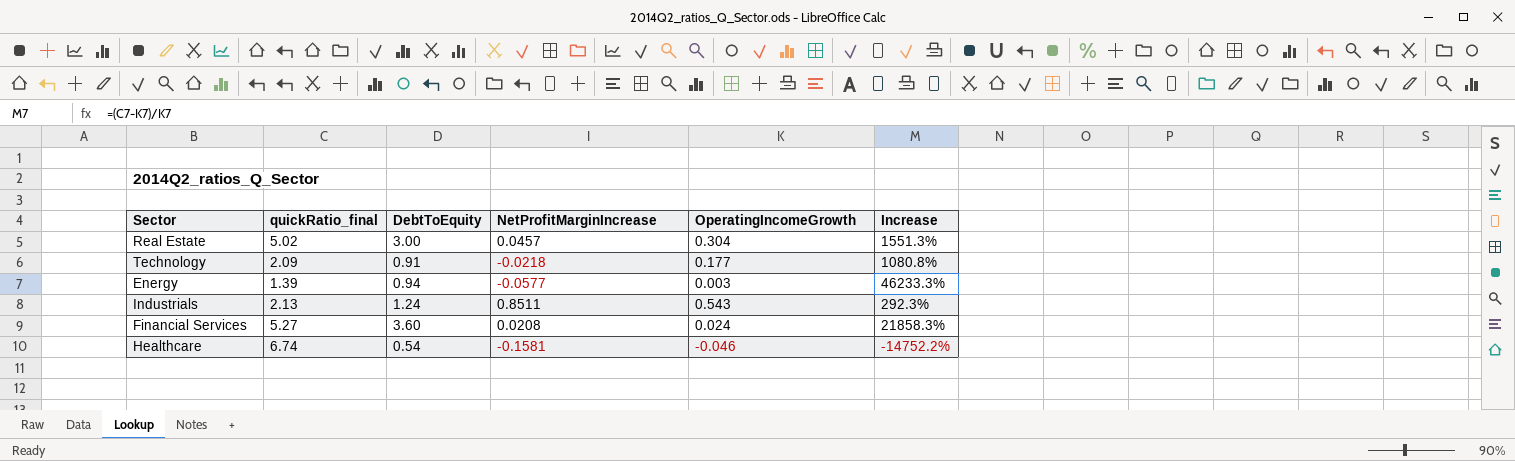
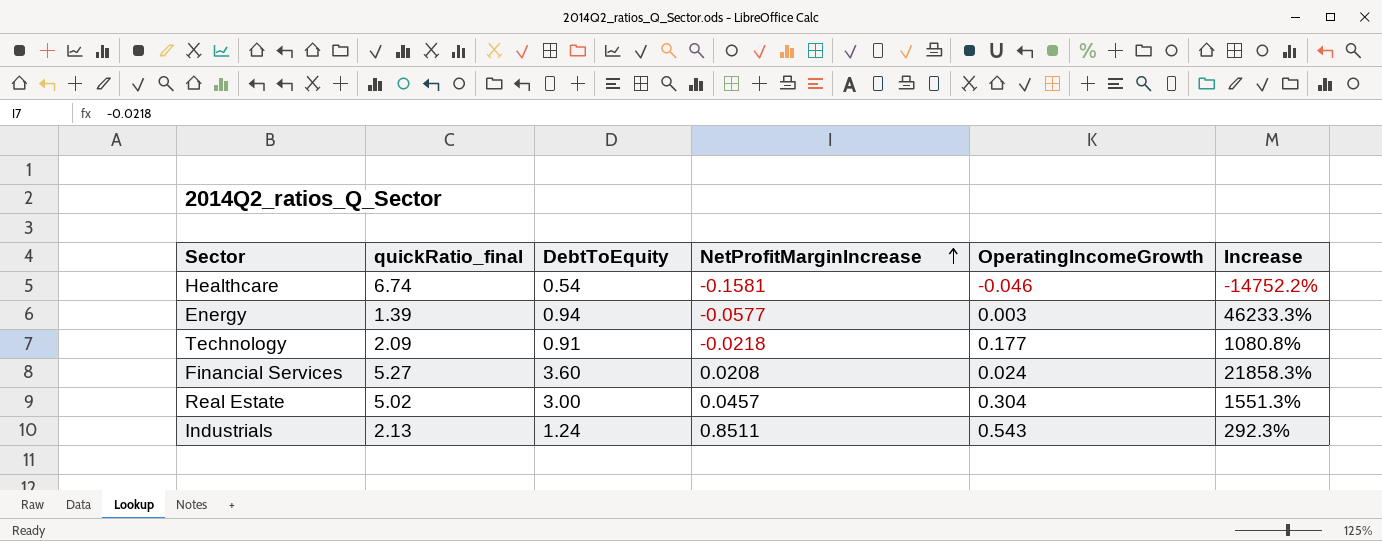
row order: none -> NetProfitMarginIncrease ascending

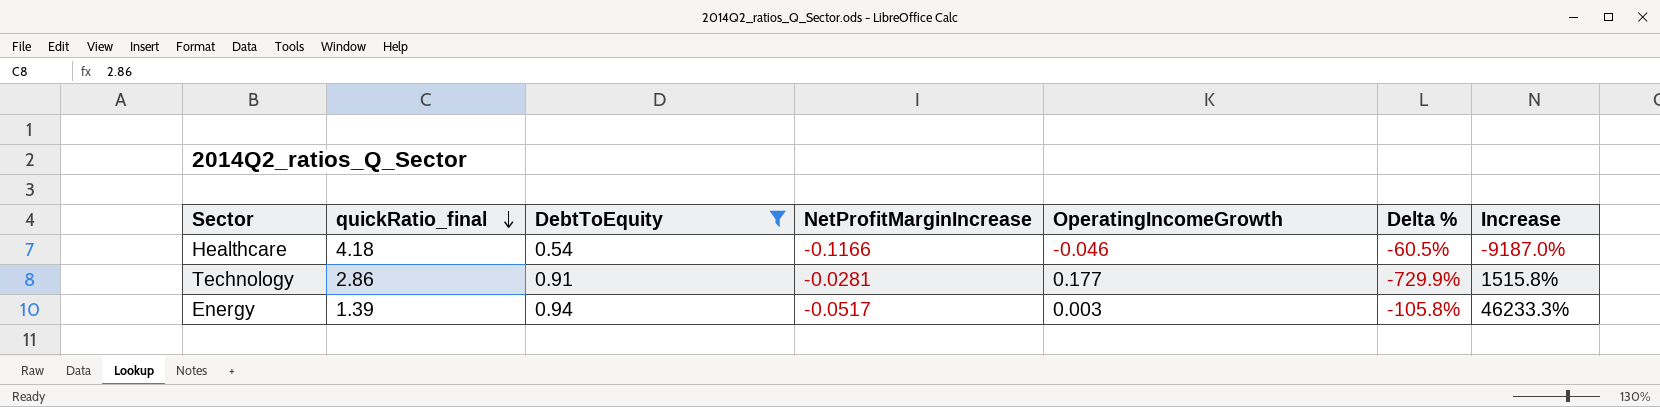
filter: none -> DebtToEquity <= 0.94
row order: NetProfitMarginIncrease ascending -> quickRatio_final descending
column Delta % | formula: none -> ([OperatingIncomeGrowth] - [NetProfitMarginIncrease]) / [NetProfitMarginIncrease]
Healthcare | quickRatio_final: 6.74 -> 4.18
Healthcare | NetProfitMarginIncrease: -0.1581 -> -0.1166
Healthcare | Increase: -14752.2% -> -9187.0%
Technology | quickRatio_final: 2.09 -> 2.86
Technology | NetProfitMarginIncrease: -0.0218 -> -0.0281
Technology | Increase: 1080.8% -> 1515.8%
Energy | NetProfitMarginIncrease: -0.0577 -> -0.0517

